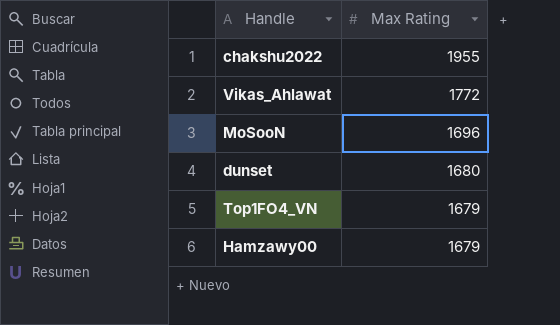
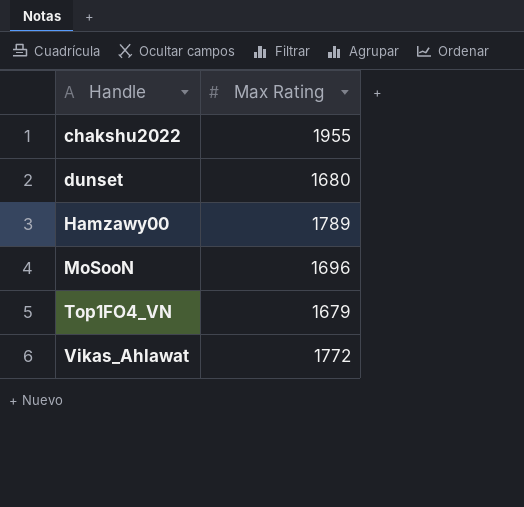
row order: Max Rating descending -> Handle ascending
Hamzawy00 | Max Rating: 1679 -> 1789

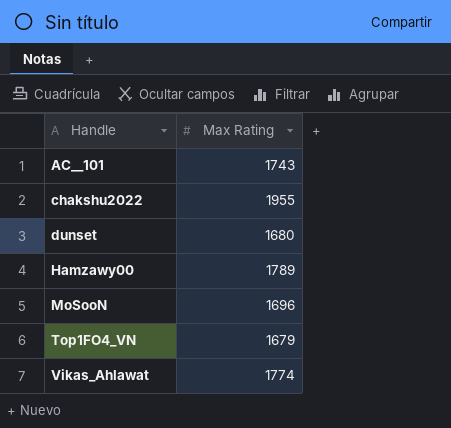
row AC__101: none -> 1743
Vikas_Ahlawat | Max Rating: 1772 -> 1774

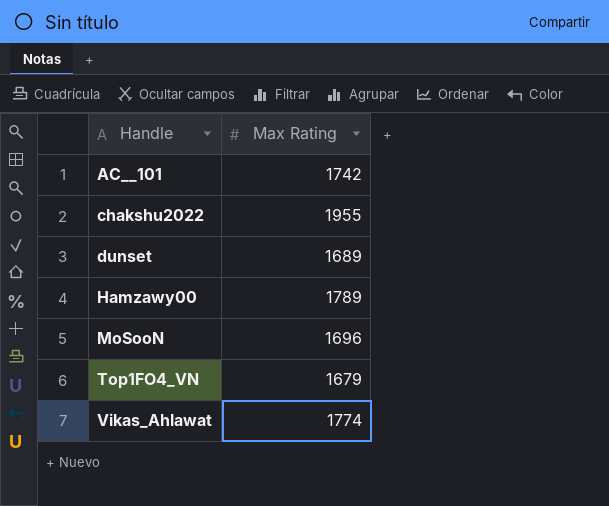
AC__101 | Max Rating: 1743 -> 1742
dunset | Max Rating: 1680 -> 1689

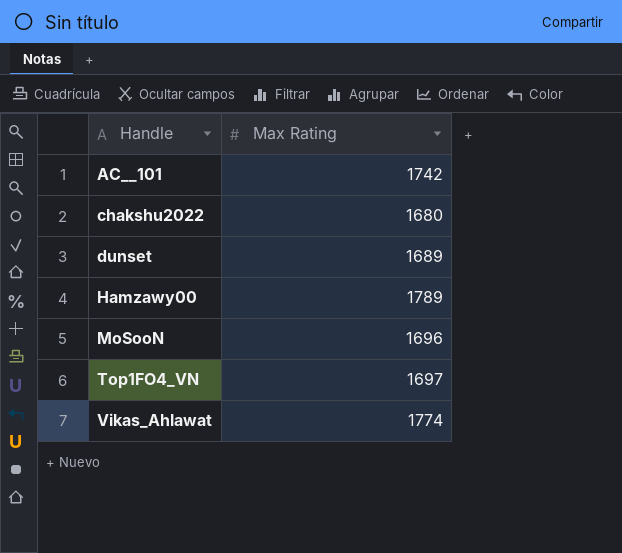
chakshu2022 | Max Rating: 1955 -> 1680
Top1FO4_VN | Max Rating: 1679 -> 1697

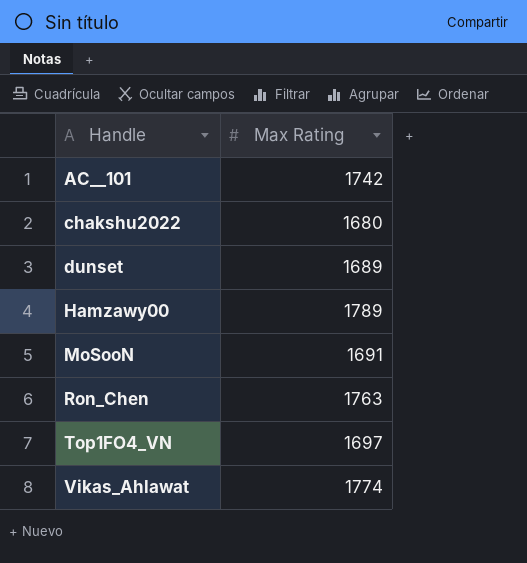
MoSooN | Max Rating: 1696 -> 1691
row Ron_Chen: none -> 1763

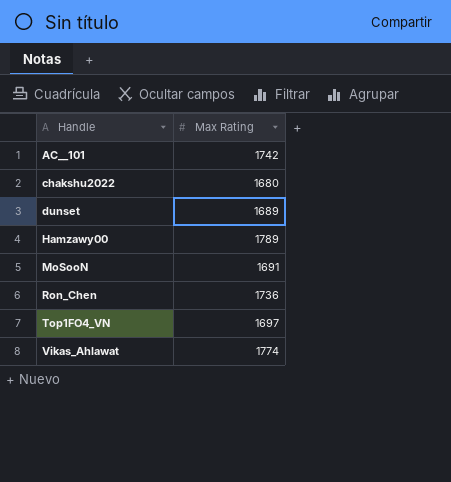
Ron_Chen | Max Rating: 1763 -> 1736

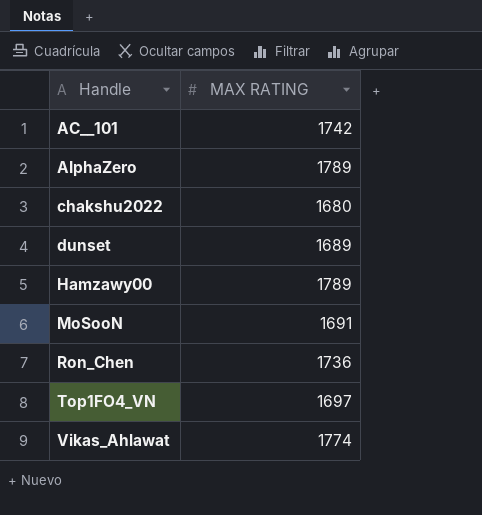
column name: Max Rating -> MAX RATING
row AIphaZero: none -> 1789

